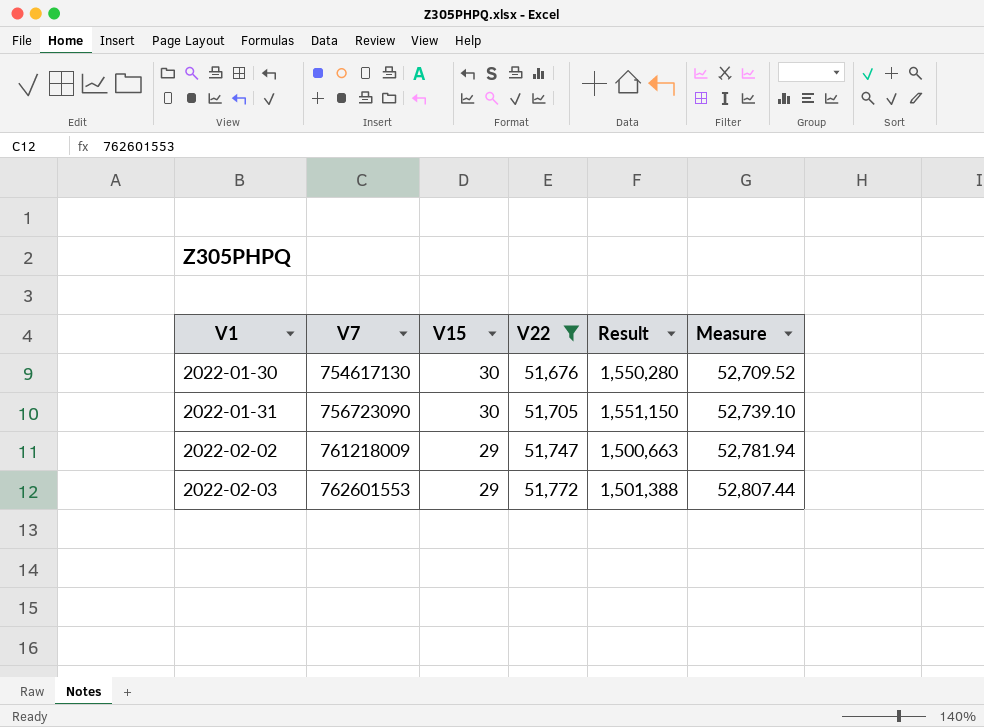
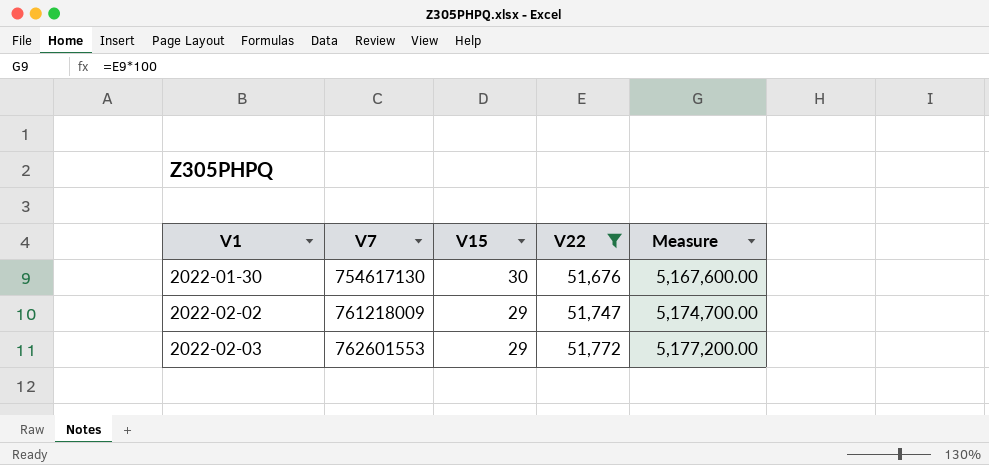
column Result | formula: [V15] * [V22] -> none
column Measure | formula: [V22] * 1.02 -> [V22] * 100
row 2022-01-31: 756723090 | 30 | 51,705 | 1,551,150 | 52,739.10 -> none

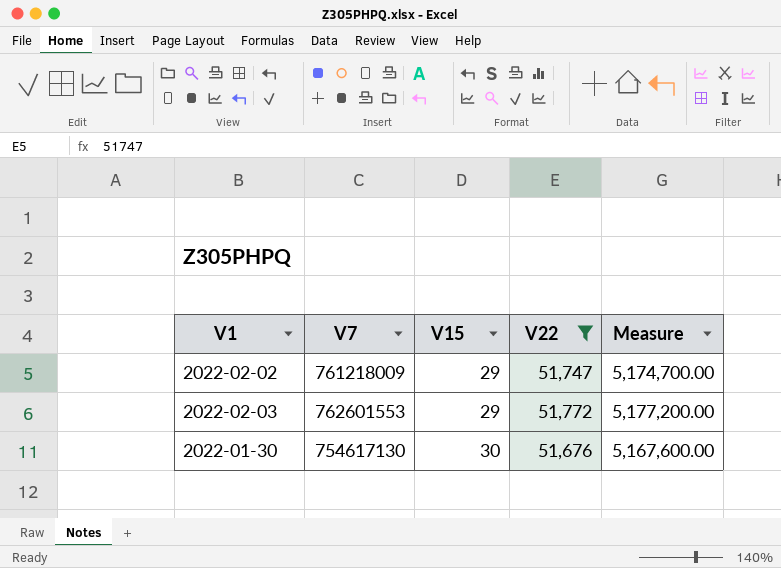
row order: V1 ascending -> V15 ascending

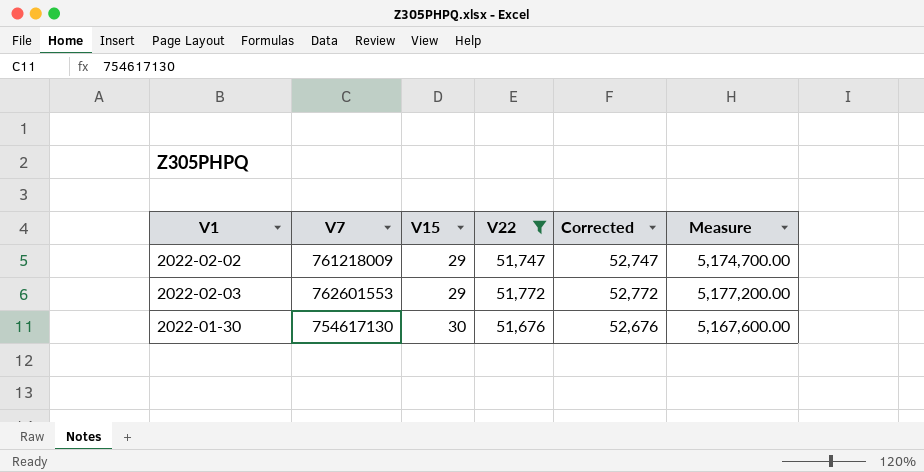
column Corrected | formula: none -> [V22] + 1000

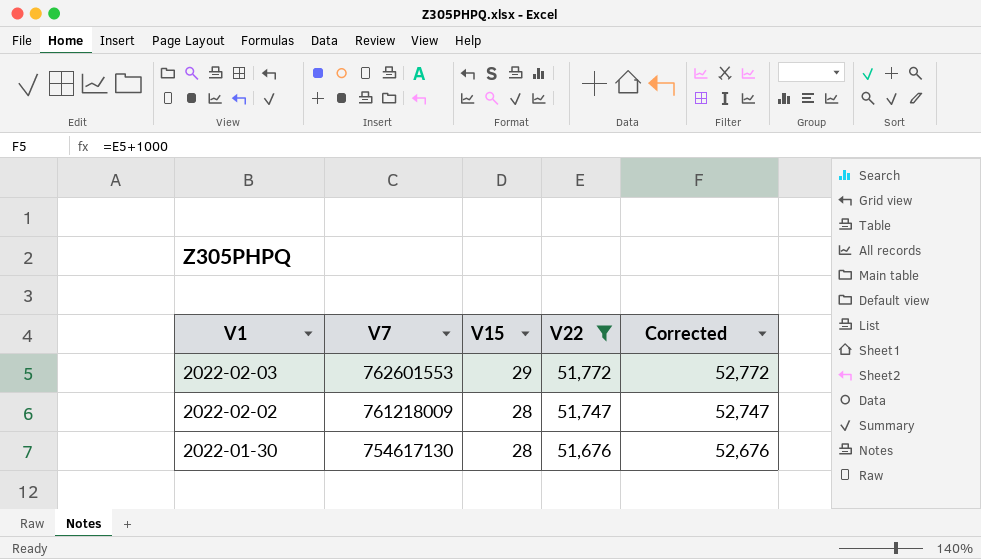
row order: V15 ascending -> V1 descending
column Measure | formula: [V22] * 100 -> none
2022-02-02 | V15: 29 -> 28
2022-01-30 | V15: 30 -> 28

